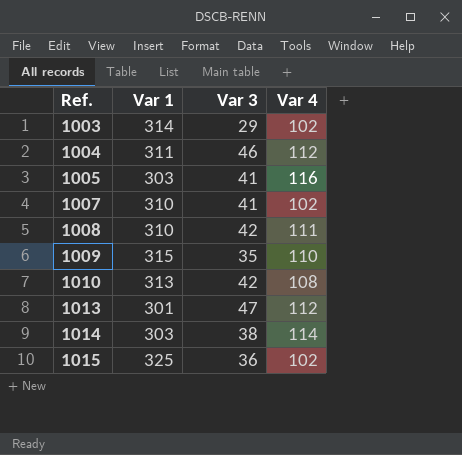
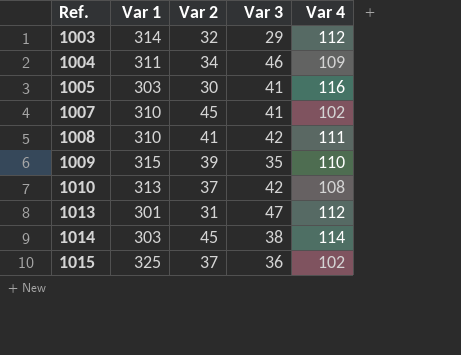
column Var 2 | position: none -> 3
1003 | Var 4: 102 -> 112
1004 | Var 4: 112 -> 109

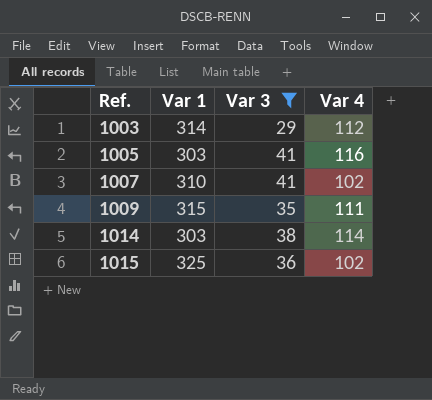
filter: none -> Var 3 <= 41
column Var 2 | position: 3 -> none
1009 | Var 4: 110 -> 111

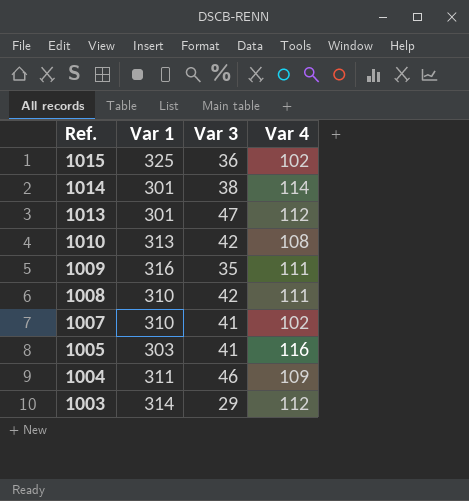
filter: Var 3 <= 41 -> none
row order: Ref. ascending -> Ref. descending
1014 | Var 1: 303 -> 301
1009 | Var 1: 315 -> 316

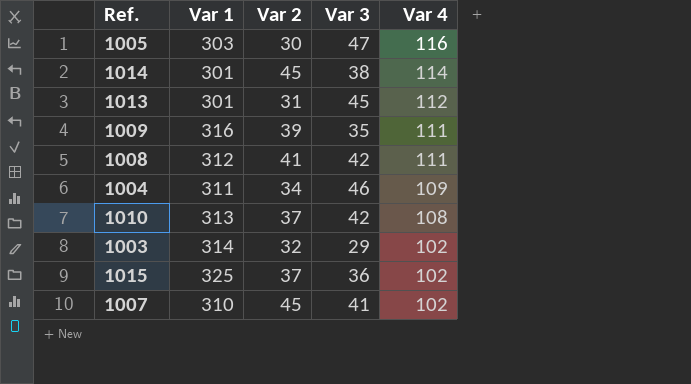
row order: Ref. descending -> Var 4 descending
column Var 2 | position: none -> 3
1005 | Var 3: 41 -> 47
1013 | Var 3: 47 -> 45
1008 | Var 1: 310 -> 312
1003 | Var 4: 112 -> 102

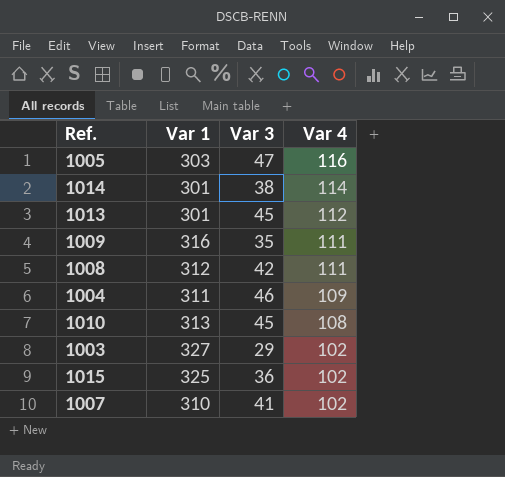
column Var 2 | position: 3 -> none
1010 | Var 3: 42 -> 45
1003 | Var 1: 314 -> 327

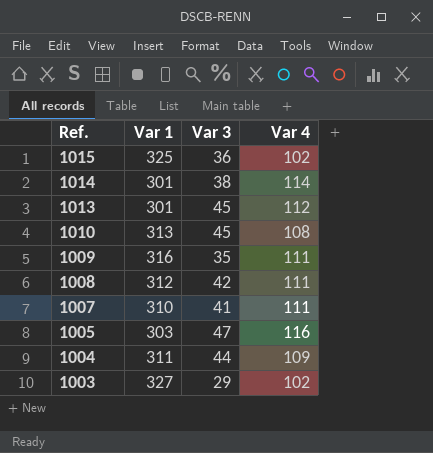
row order: Var 4 descending -> Ref. descending
1007 | Var 4: 102 -> 111
1004 | Var 3: 46 -> 44

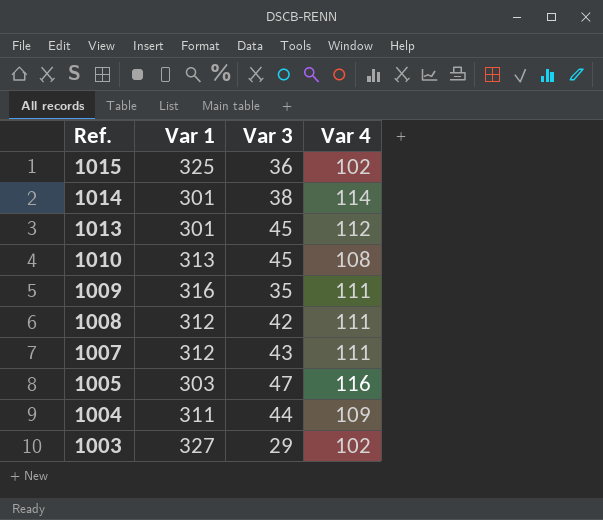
1007 | Var 1: 310 -> 312
1007 | Var 3: 41 -> 43

